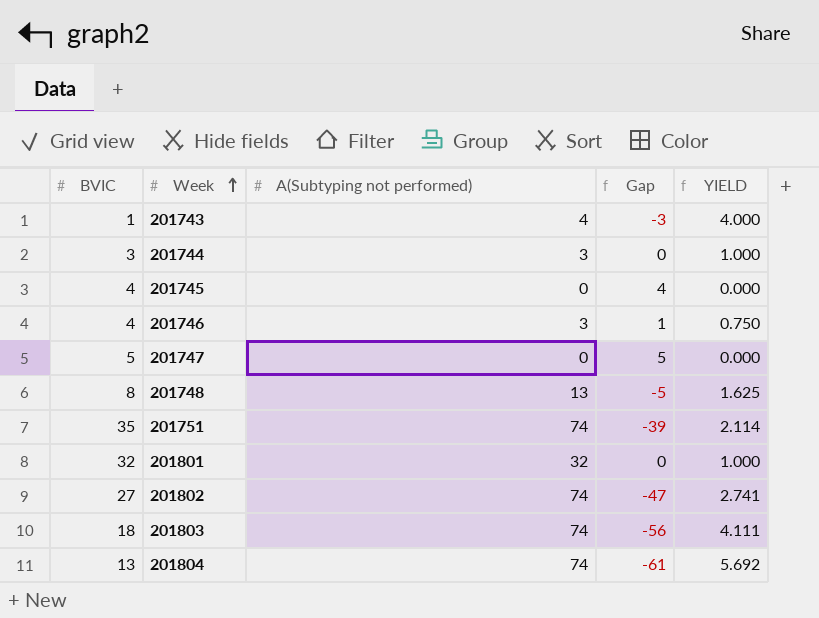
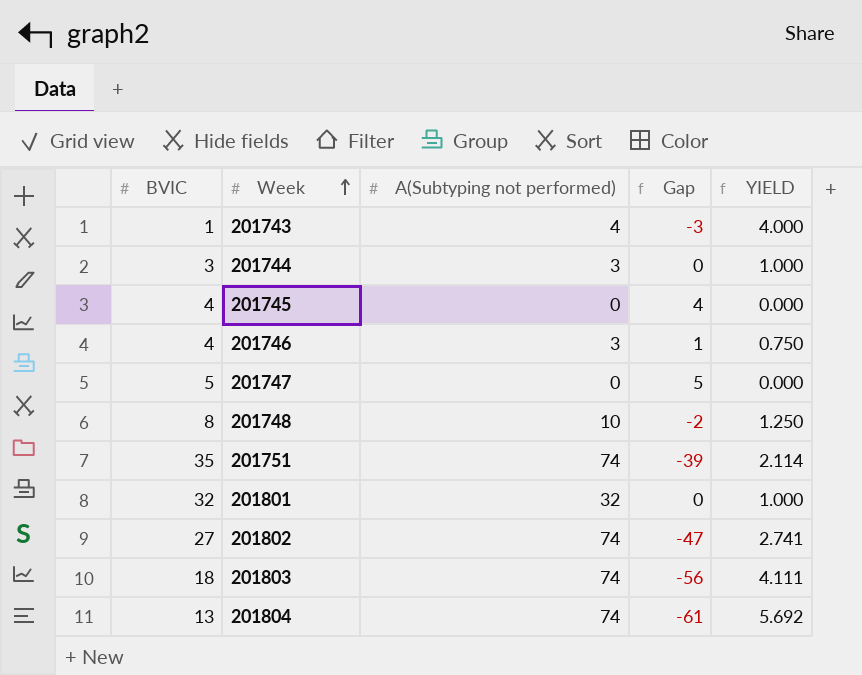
201748 | A(Subtyping not performed): 13 -> 10
201748 | Gap: -5 -> -2
201748 | YIELD: 1.625 -> 1.250

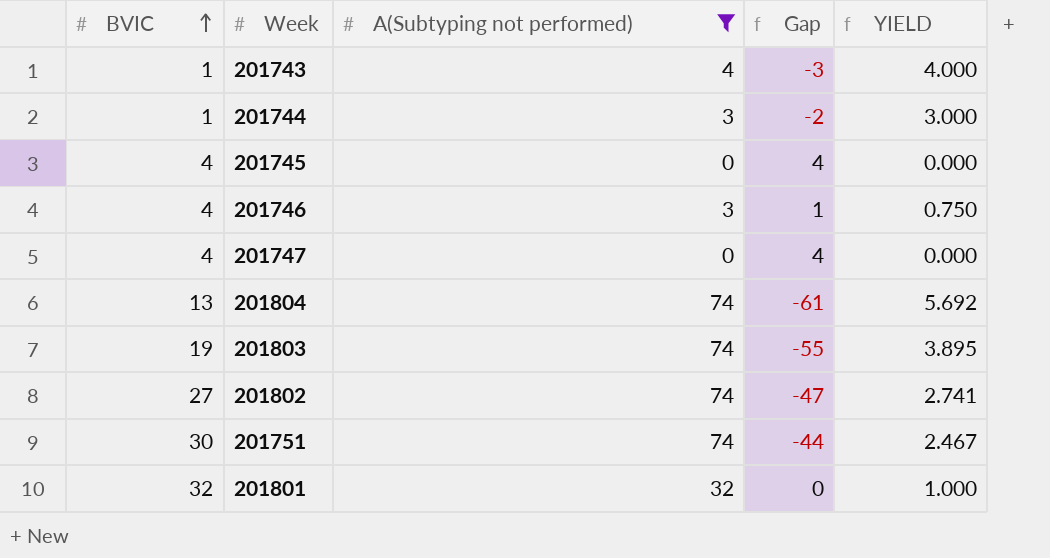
filter: none -> A(Subtyping not performed) != 10
row order: Week ascending -> BVIC ascending
201744 | BVIC: 3 -> 1
201744 | Gap: 0 -> -2
201744 | YIELD: 1.000 -> 3.000
201747 | BVIC: 5 -> 4
201747 | Gap: 5 -> 4
201803 | BVIC: 18 -> 19
201803 | Gap: -56 -> -55
201803 | YIELD: 4.111 -> 3.895
201751 | BVIC: 35 -> 30
201751 | Gap: -39 -> -44
201751 | YIELD: 2.114 -> 2.467

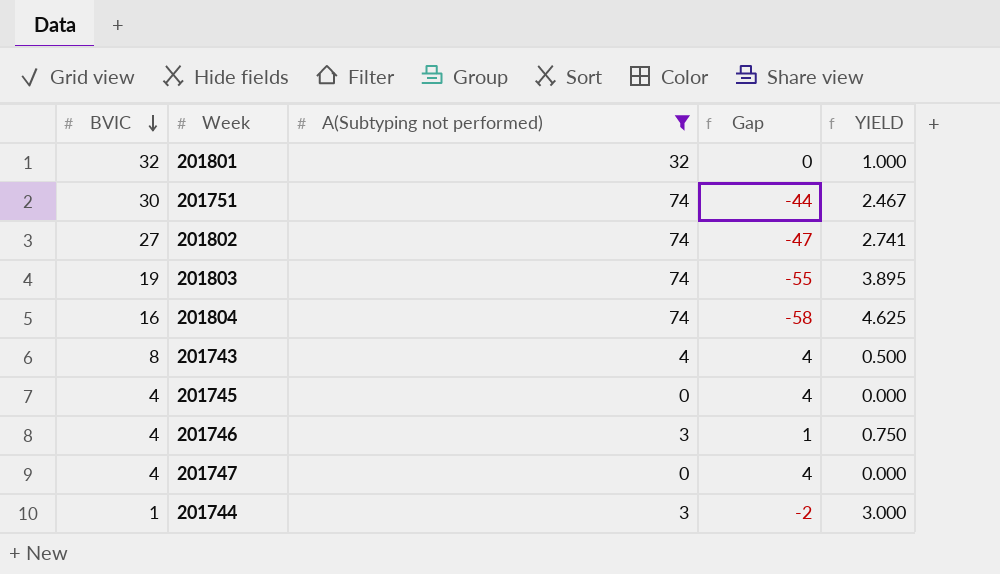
row order: BVIC ascending -> BVIC descending
201804 | BVIC: 13 -> 16
201804 | Gap: -61 -> -58
201804 | YIELD: 5.692 -> 4.625
201743 | BVIC: 1 -> 8
201743 | Gap: -3 -> 4
201743 | YIELD: 4.000 -> 0.500

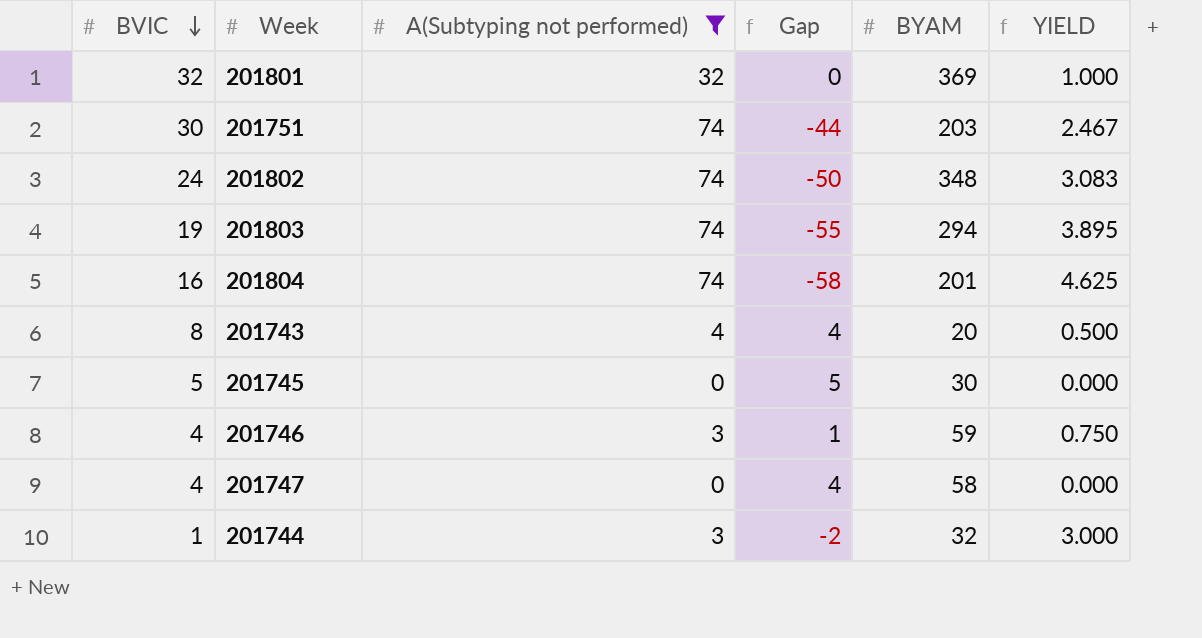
column BYAM | position: none -> 5
201802 | BVIC: 27 -> 24
201802 | Gap: -47 -> -50
201802 | YIELD: 2.741 -> 3.083
201745 | BVIC: 4 -> 5
201745 | Gap: 4 -> 5

